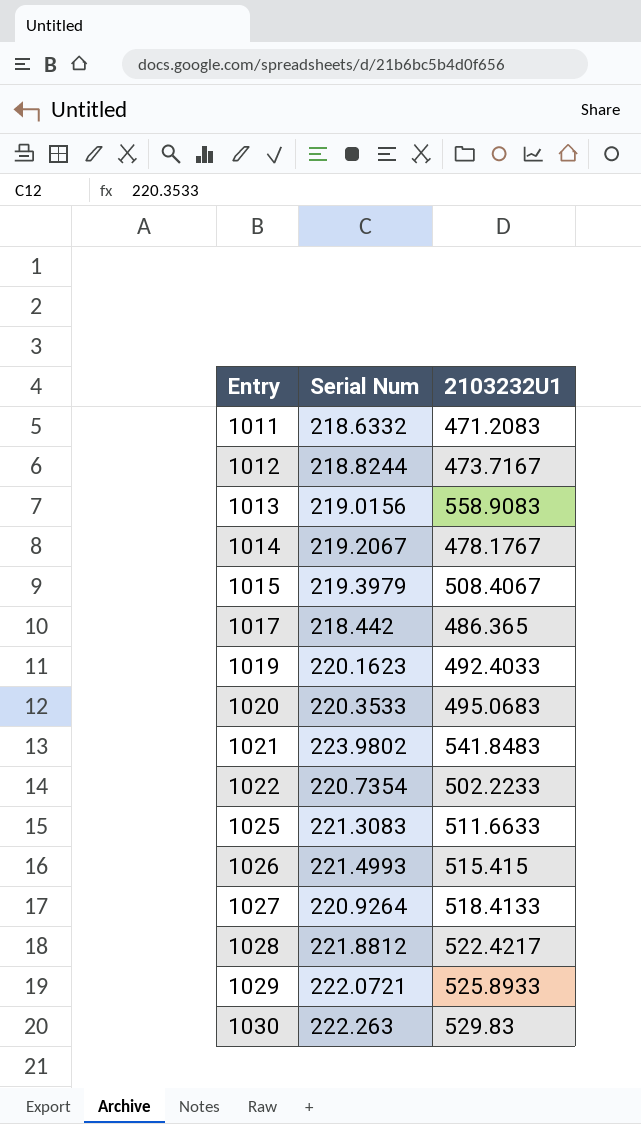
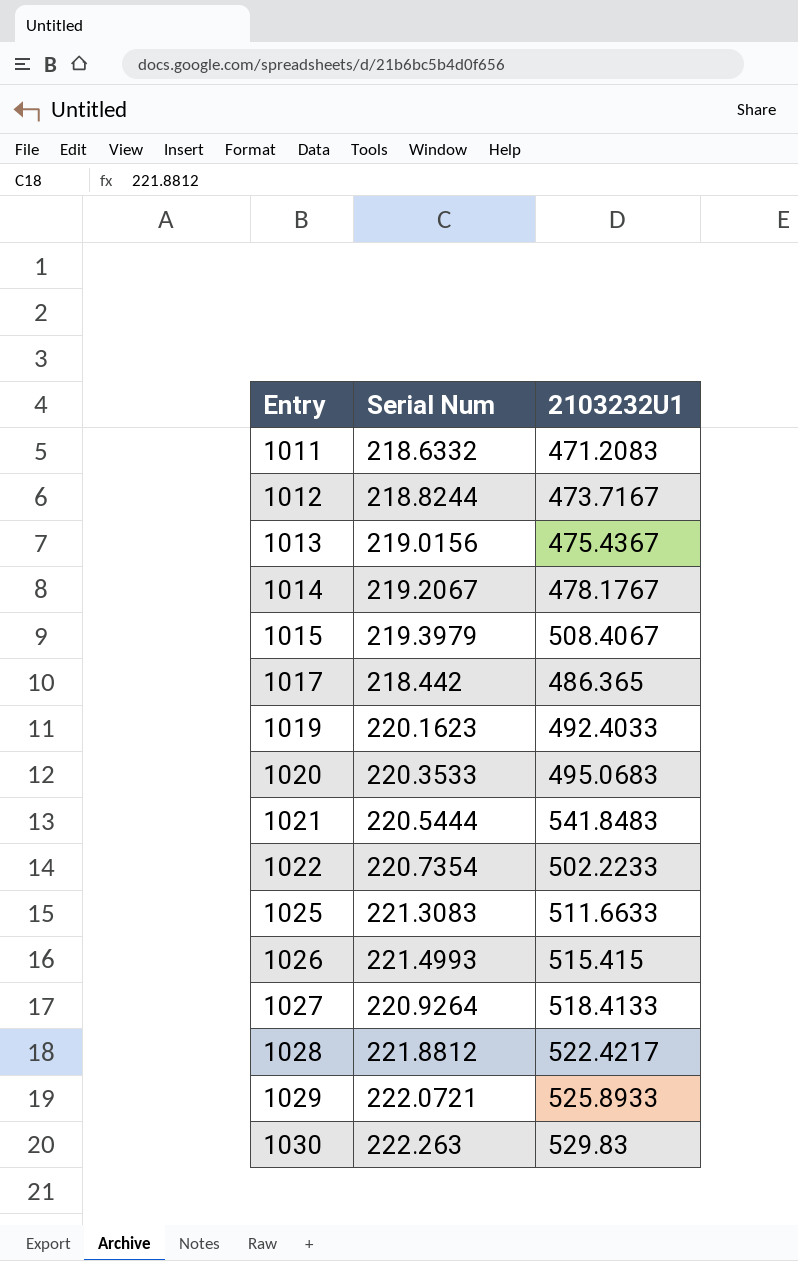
1013 | 2103232U1: 558.9083 -> 475.4367
1021 | Serial Num: 223.9802 -> 220.5444

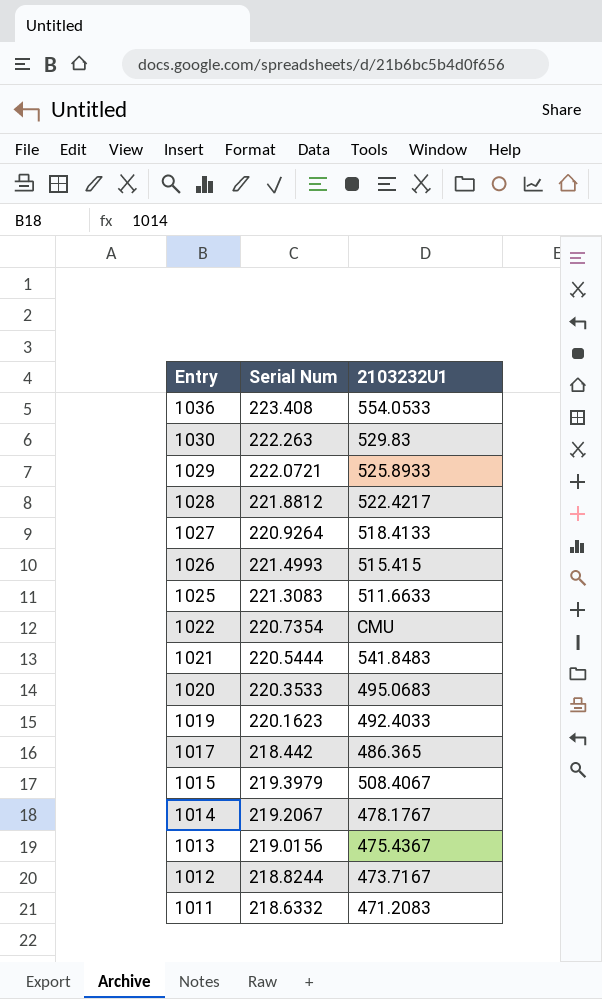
row order: Entry ascending -> Entry descending
row 1036: none -> 223.408 | 554.0533
1022 | 2103232U1: 502.2233 -> CMU

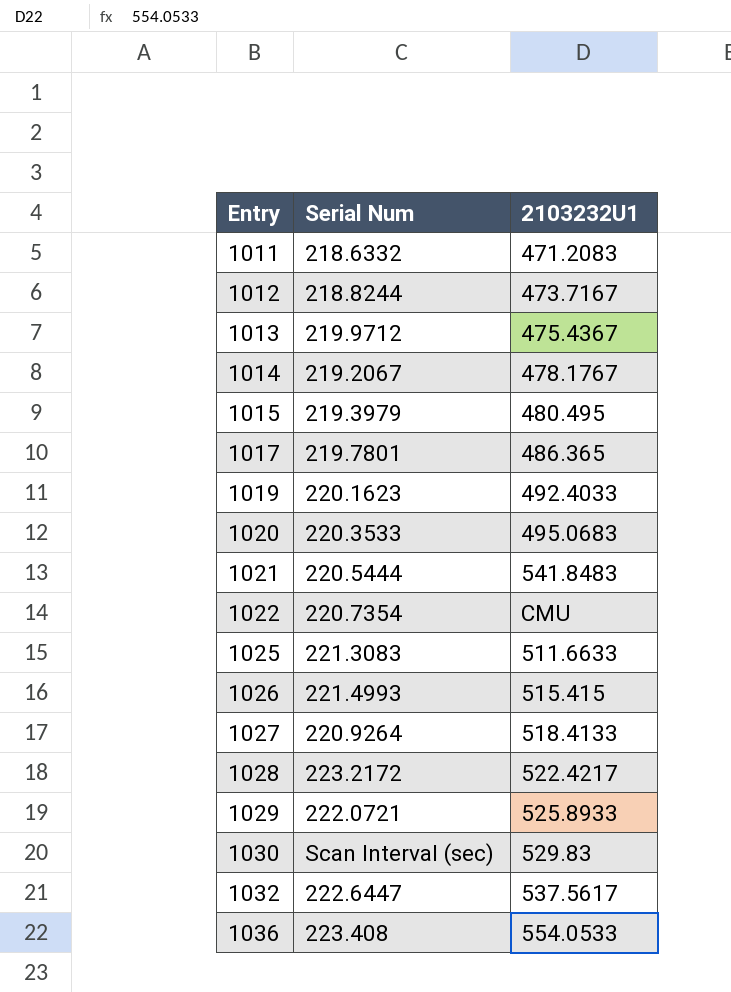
row order: Entry descending -> Entry ascending
1013 | Serial Num: 219.0156 -> 219.9712
1015 | 2103232U1: 508.4067 -> 480.495
1017 | Serial Num: 218.442 -> 219.7801
1028 | Serial Num: 221.8812 -> 223.2172
1030 | Serial Num: 222.263 -> Scan Interval (sec)
row 1032: none -> 222.6447 | 537.5617

